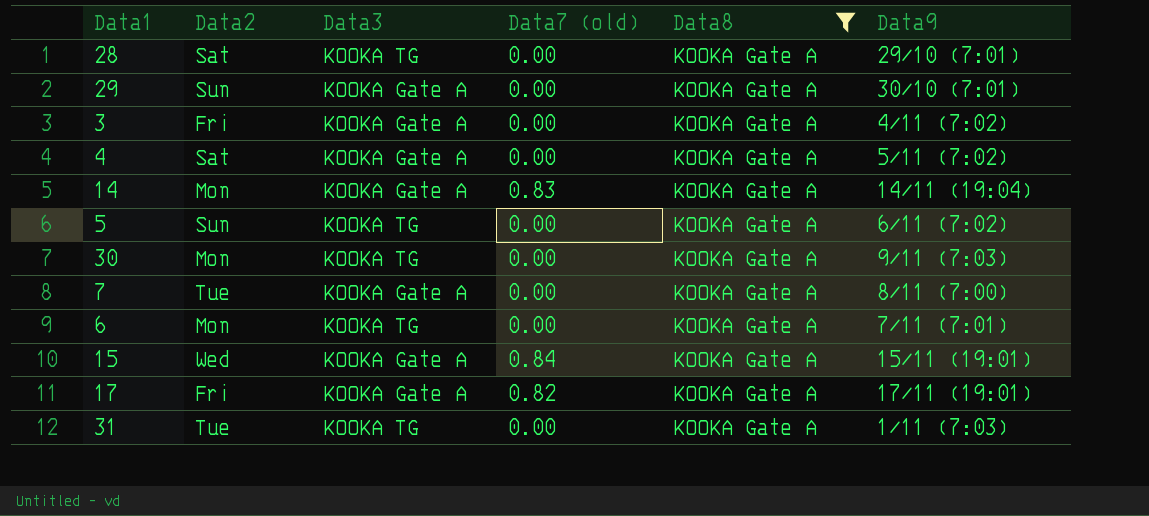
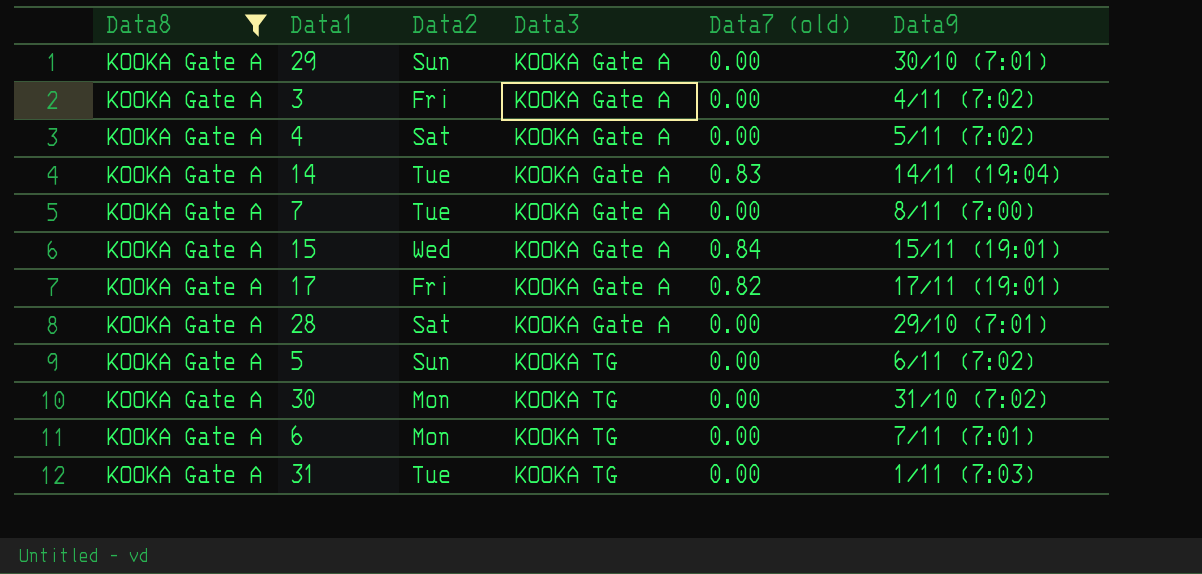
row order: none -> Data3 ascending
column Data8 | position: 5 -> 1
14 | Data2: Mon -> Tue
28 | Data3: KOOKA TG -> KOOKA Gate A
30 | Data9: 9/11 (7:03) -> 31/10 (7:02)

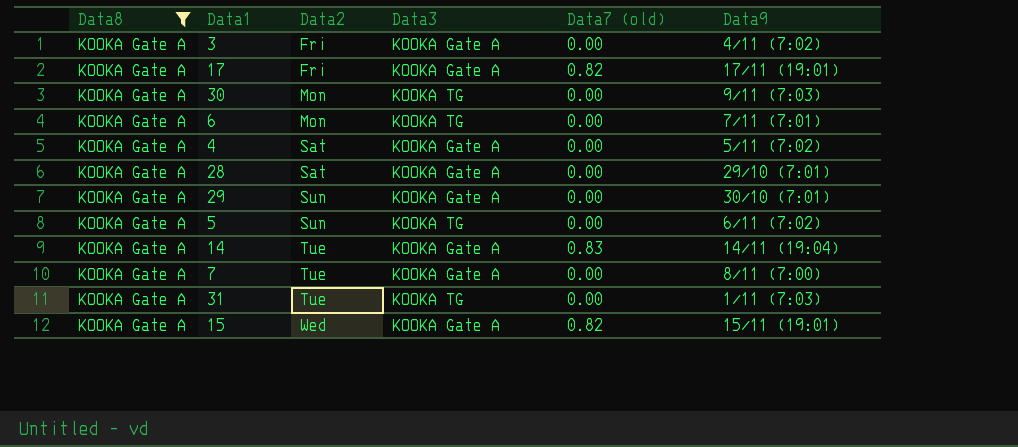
row order: Data3 ascending -> Data2 ascending
30 | Data9: 31/10 (7:02) -> 9/11 (7:03)
15 | Data7 (old): 0.84 -> 0.82

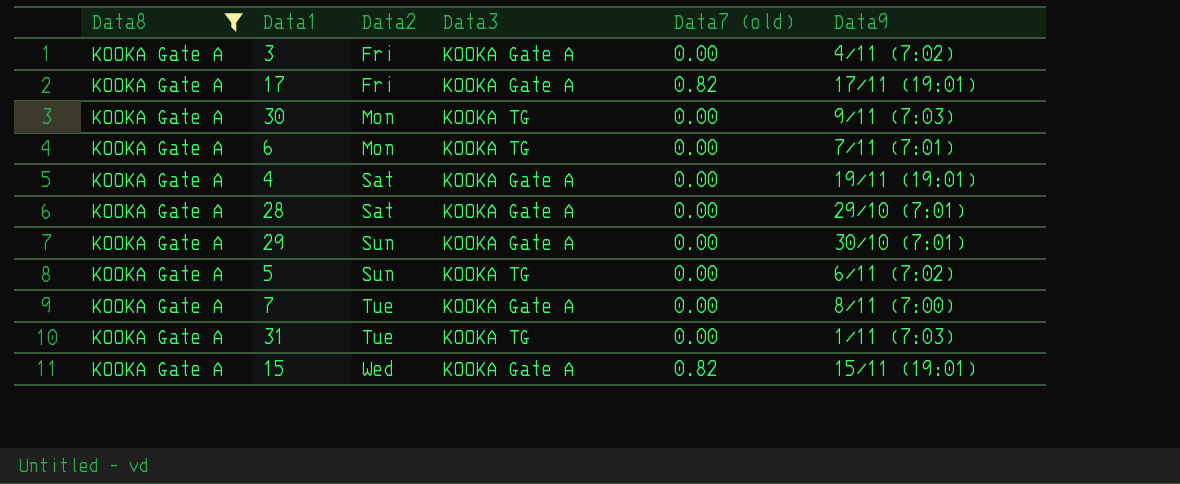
row 14: KOOKA Gate A | Tue | KOOKA Gate A | 0.83 | 14/11 (19:04) -> none
4 | Data9: 5/11 (7:02) -> 19/11 (19:01)

